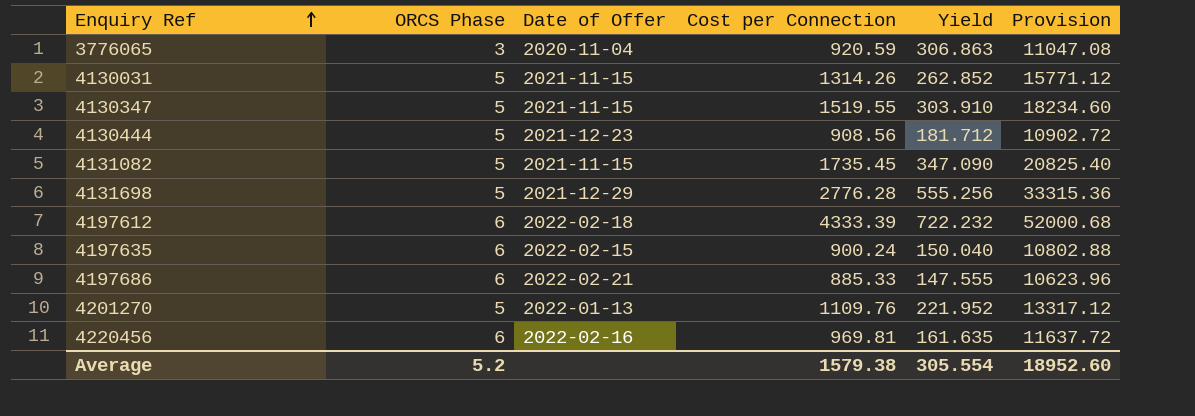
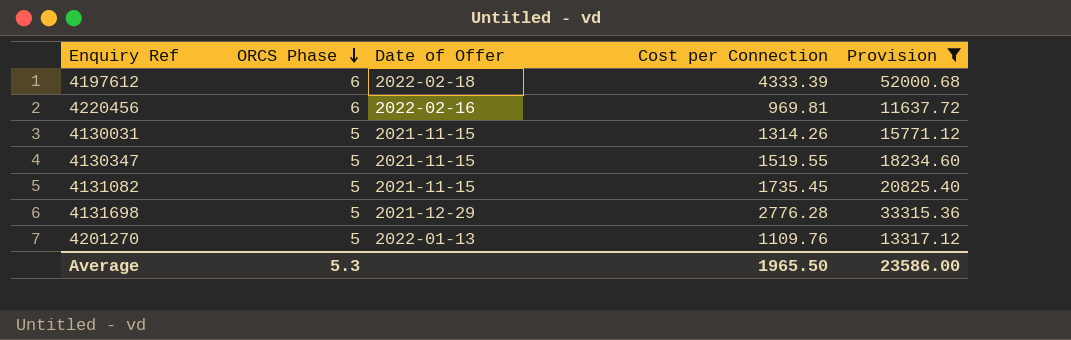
filter: none -> Provision >= 11637.72
row order: Enquiry Ref ascending -> ORCS Phase descending
column Yield | formula: [Cost per Connection] / [ORCS Phase] -> none
Average | ORCS Phase: 5.2 -> 5.3
Average | Cost per Connection: 1579.38 -> 1965.50
Average | Provision: 18952.60 -> 23586.00

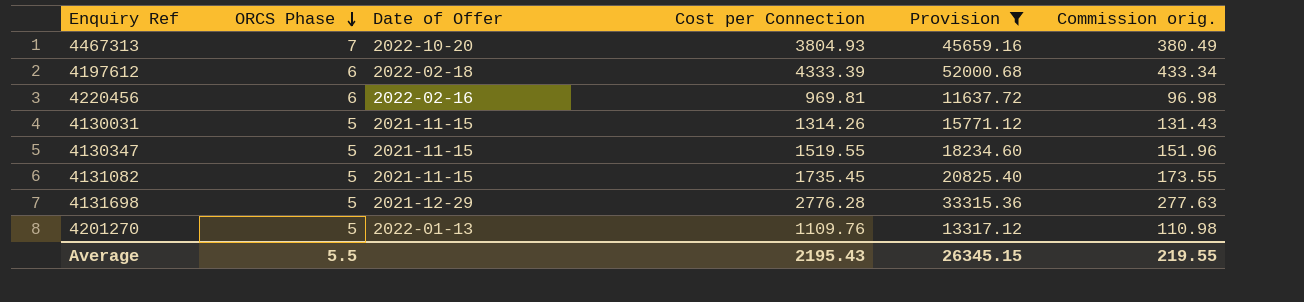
column Commission orig. | formula: none -> [Cost per Connection] * 0.1
row 4467313: none -> 7 | 2022-10-20 | 3804.93 | 45659.16 | 380.49
Average | ORCS Phase: 5.3 -> 5.5
Average | Cost per Connection: 1965.50 -> 2195.43
Average | Provision: 23586.00 -> 26345.15

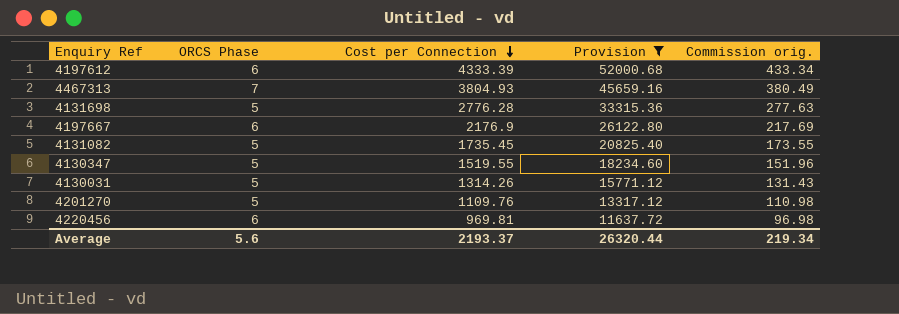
row order: ORCS Phase descending -> Cost per Connection descending
column Date of Offer | position: 3 -> none
row 4197667: none -> 6 | 2176.9 | 26122.80 | 217.69
Average | ORCS Phase: 5.5 -> 5.6
Average | Cost per Connection: 2195.43 -> 2193.37
Average | Provision: 26345.15 -> 26320.44
Average | Commission orig.: 219.55 -> 219.34

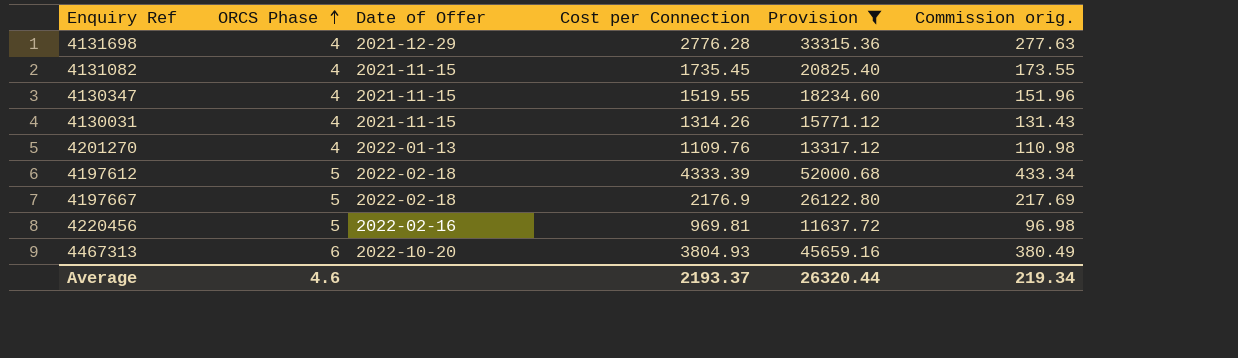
row order: Cost per Connection descending -> ORCS Phase ascending
column Date of Offer | position: none -> 3
4131698 | ORCS Phase: 5 -> 4
4131082 | ORCS Phase: 5 -> 4
4130347 | ORCS Phase: 5 -> 4
4130031 | ORCS Phase: 5 -> 4
4201270 | ORCS Phase: 5 -> 4
4197612 | ORCS Phase: 6 -> 5
4197667 | ORCS Phase: 6 -> 5
4220456 | ORCS Phase: 6 -> 5
4467313 | ORCS Phase: 7 -> 6
Average | ORCS Phase: 5.6 -> 4.6

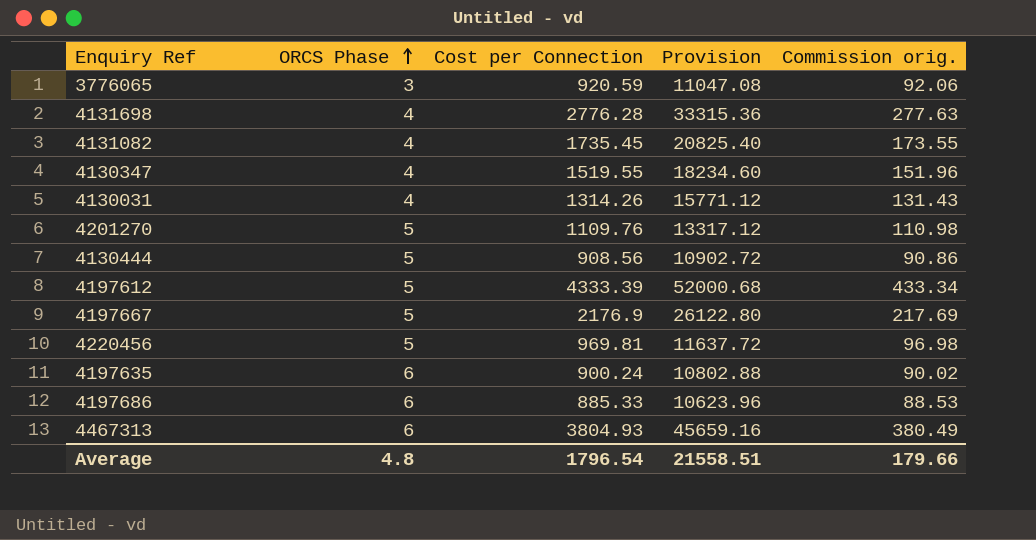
filter: Provision >= 11637.72 -> none
column Date of Offer | position: 3 -> none
4201270 | ORCS Phase: 4 -> 5
Average | ORCS Phase: 4.6 -> 4.8
Average | Cost per Connection: 2193.37 -> 1796.54
Average | Provision: 26320.44 -> 21558.51
Average | Commission orig.: 219.34 -> 179.66

